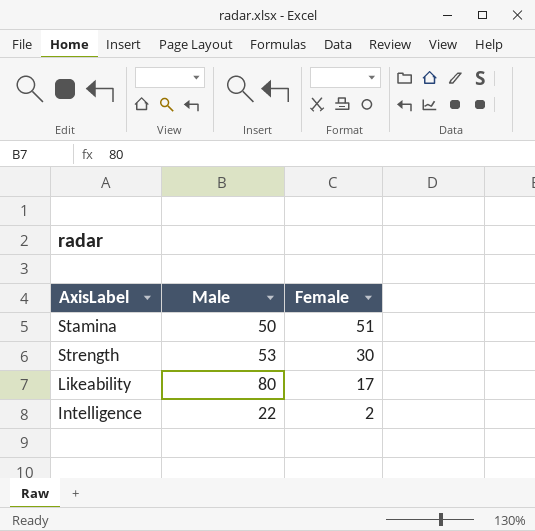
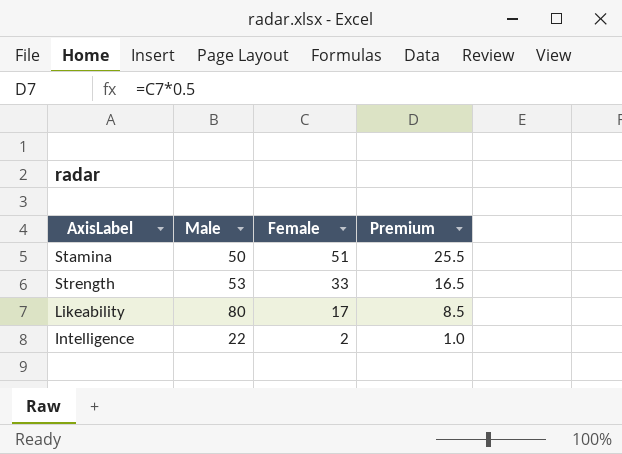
column Premium | formula: none -> [Female] * 0.5
Strength | Female: 30 -> 33

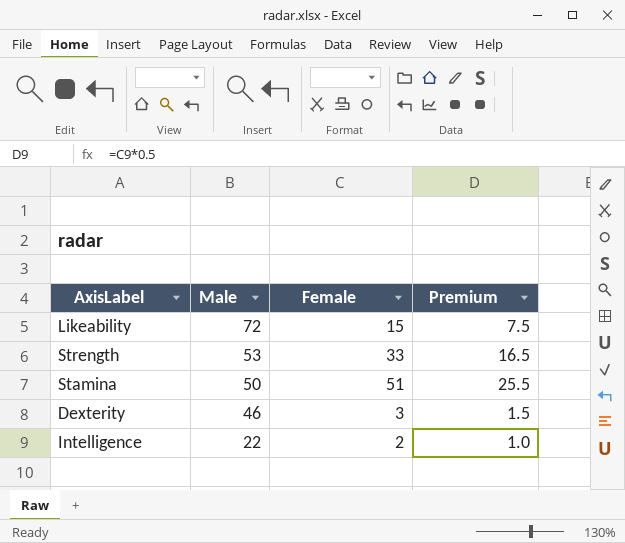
row order: Female descending -> Male descending
Likeability | Male: 80 -> 72
Likeability | Female: 17 -> 15
Likeability | Premium: 8.5 -> 7.5
row Dexterity: none -> 46 | 3 | 1.5

